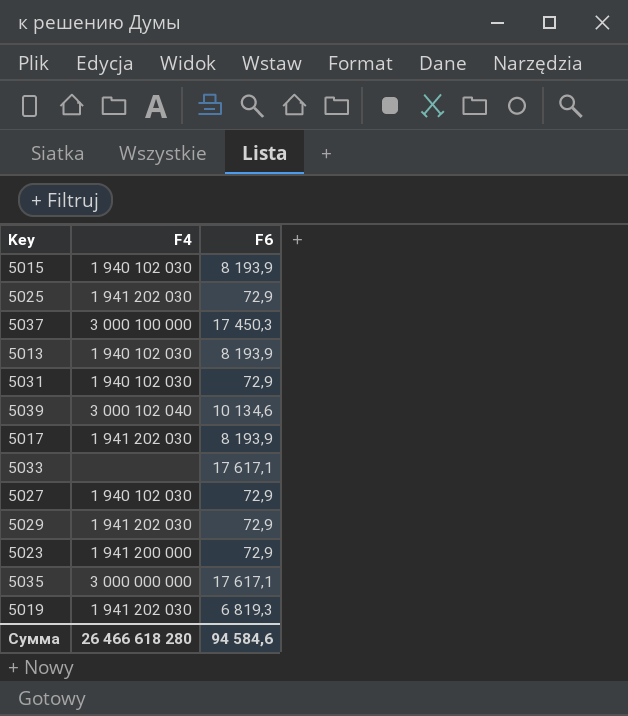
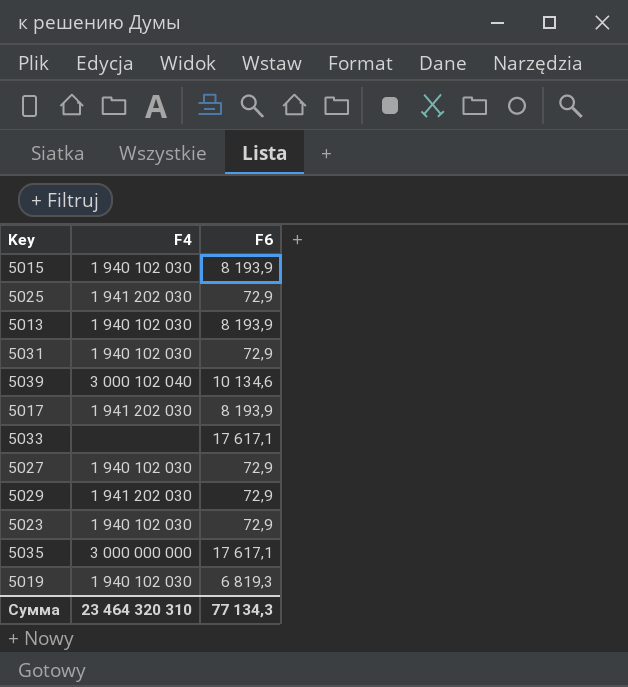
row 5037: 3 000 100 000 | 17 450,3 -> none
5023 | F4: 1 941 200 000 -> 1 940 102 030
5019 | F4: 1 941 202 030 -> 1 940 102 030
Сумма | F4: 26 466 618 280 -> 23 464 320 310
Сумма | F6: 94 584,6 -> 77 134,3

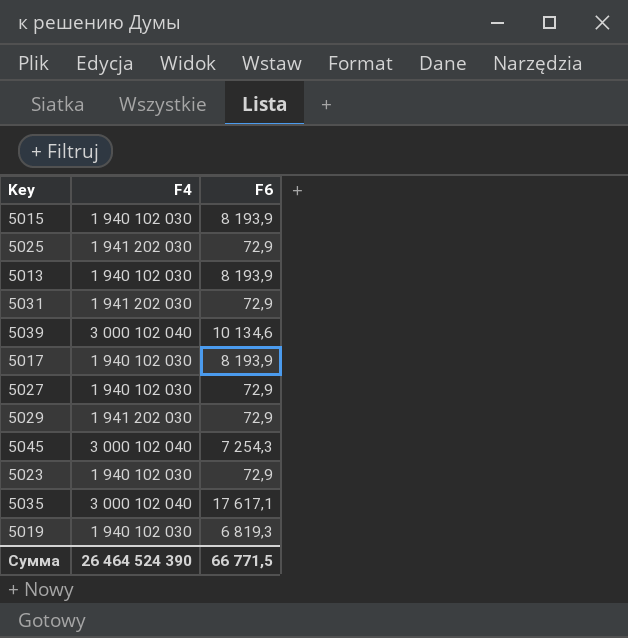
row 5033: none | 17 617,1 -> none
5031 | F4: 1 940 102 030 -> 1 941 202 030
5017 | F4: 1 941 202 030 -> 1 940 102 030
row 5045: none -> 3 000 102 040 | 7 254,3
5035 | F4: 3 000 000 000 -> 3 000 102 040
Сумма | F4: 23 464 320 310 -> 26 464 524 390
Сумма | F6: 77 134,3 -> 66 771,5

